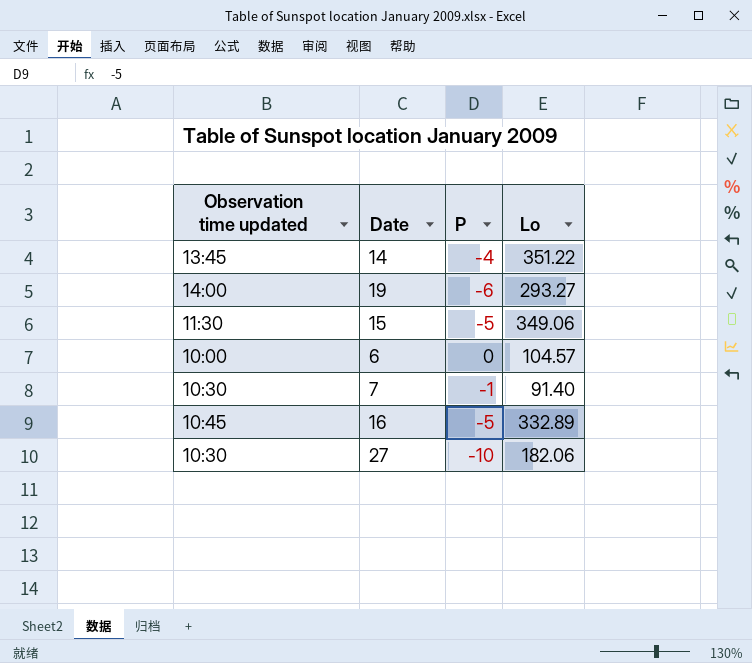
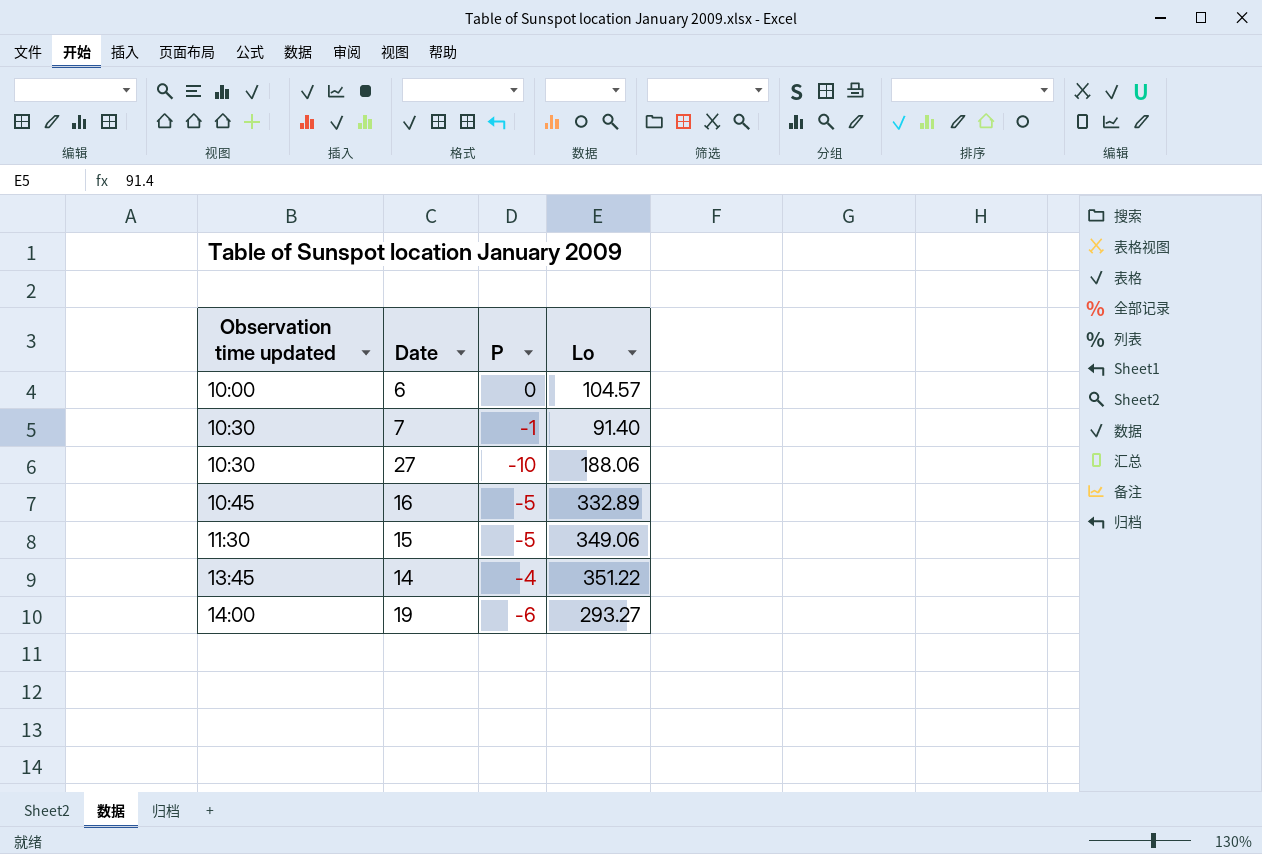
row order: none -> Observation time updated ascending
27 | Lo: 182.06 -> 188.06

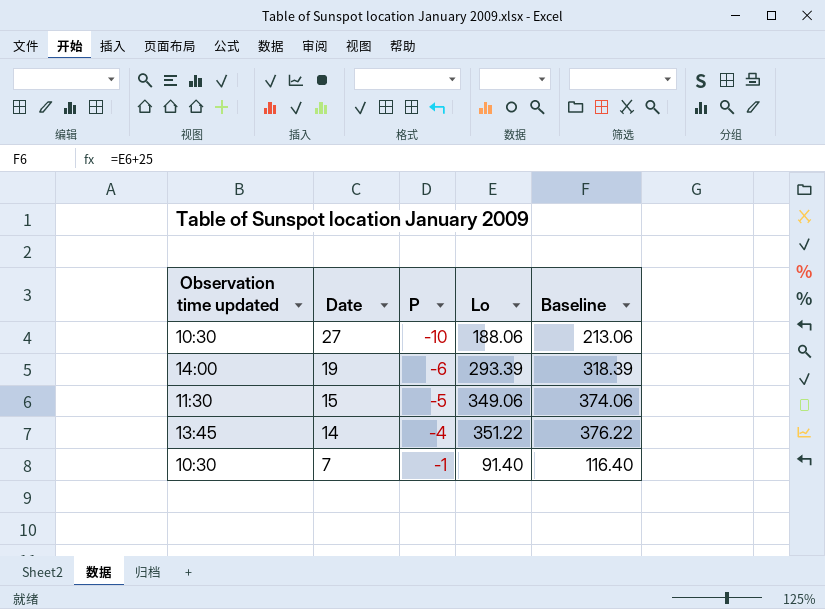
row order: Observation time updated ascending -> Date descending
column Baseline | formula: none -> [Lo] + 25
row 6: 10:00 | 0 | 104.57 -> none
row 16: 10:45 | -5 | 332.89 -> none
19 | Lo: 293.27 -> 293.39

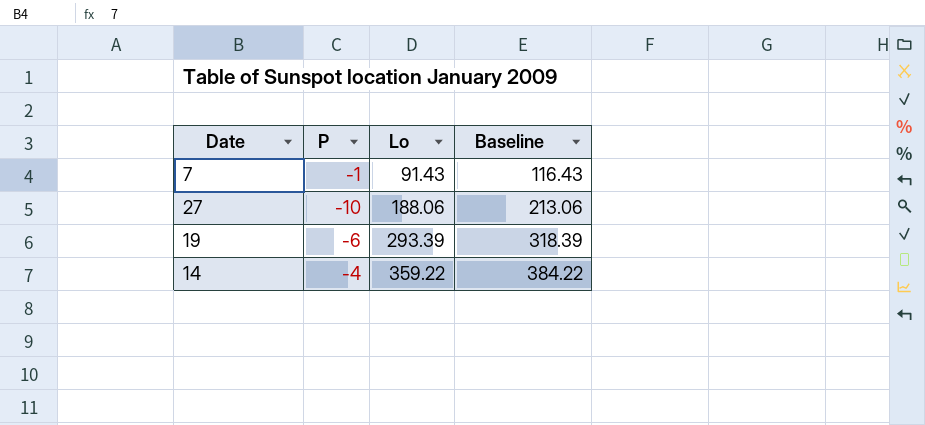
row order: Date descending -> Lo ascending
column Observation time updated | position: 1 -> none
row 15: 11:30 | -5 | 349.06 | 374.06 -> none
7 | Lo: 91.40 -> 91.43
7 | Baseline: 116.40 -> 116.43
14 | Lo: 351.22 -> 359.22
14 | Baseline: 376.22 -> 384.22

